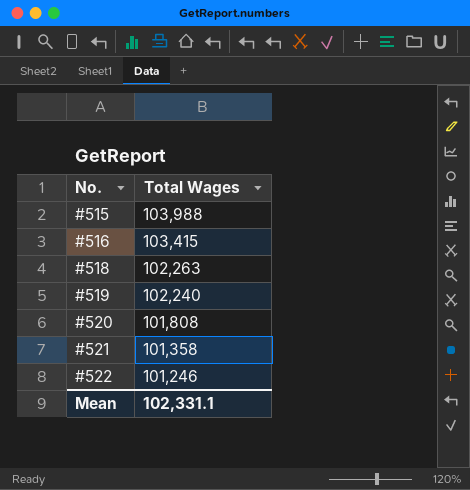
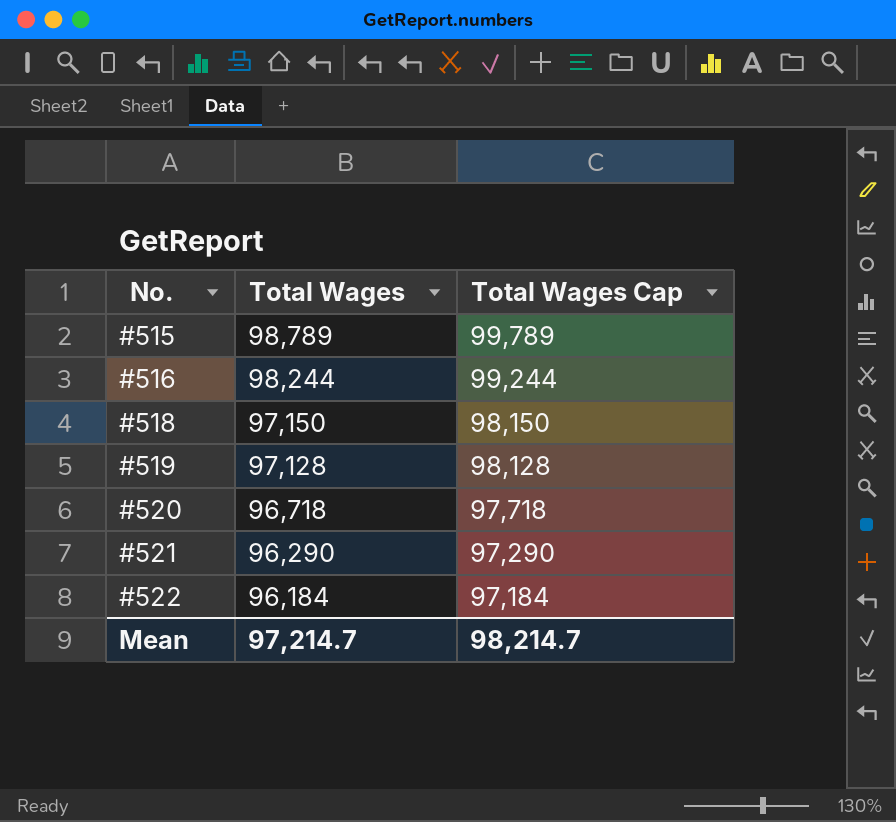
column Total Wages Cap | formula: none -> [Total Wages] + 1000
#515 | Total Wages: 103,988 -> 98,789
#516 | Total Wages: 103,415 -> 98,244
#518 | Total Wages: 102,263 -> 97,150
#519 | Total Wages: 102,240 -> 97,128
#520 | Total Wages: 101,808 -> 96,718
#521 | Total Wages: 101,358 -> 96,290
#522 | Total Wages: 101,246 -> 96,184
Mean | Total Wages: 102,331.1 -> 97,214.7

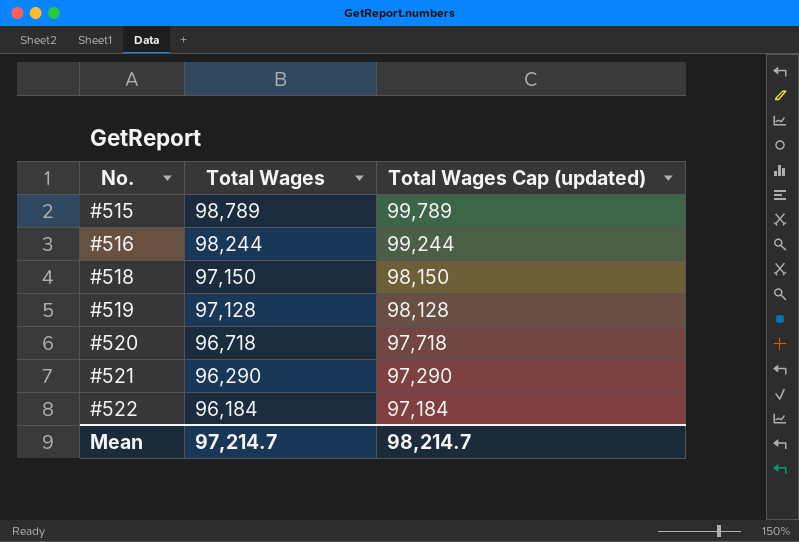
column name: Total Wages Cap -> Total Wages Cap (updated)

